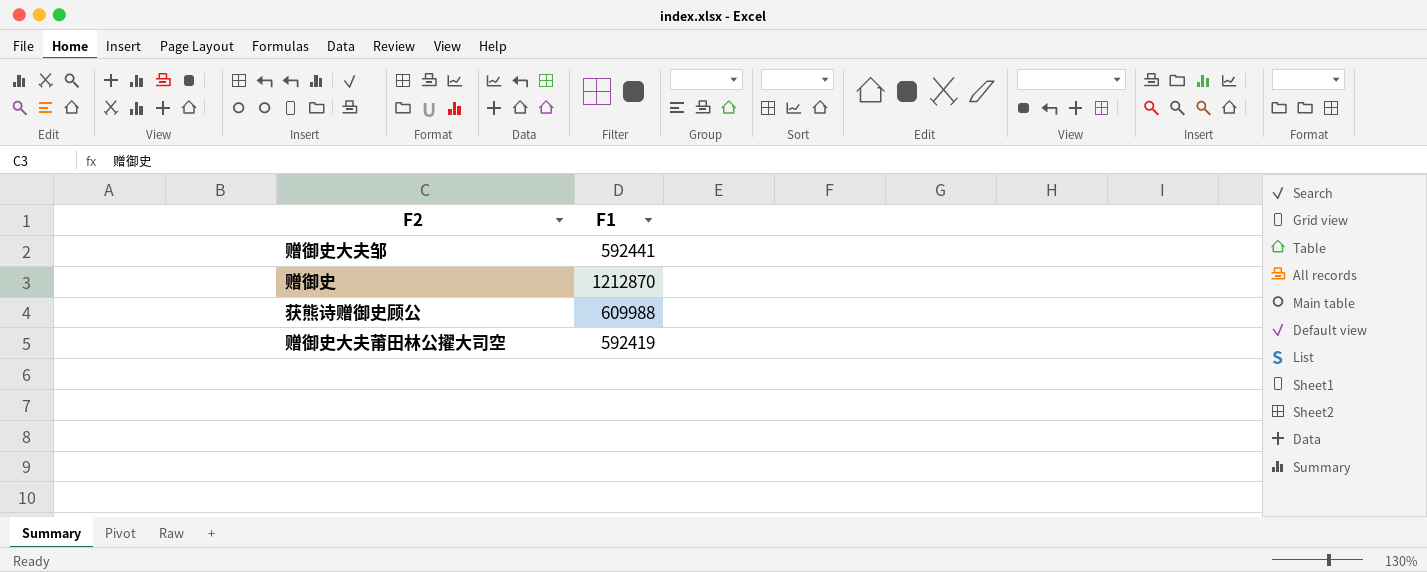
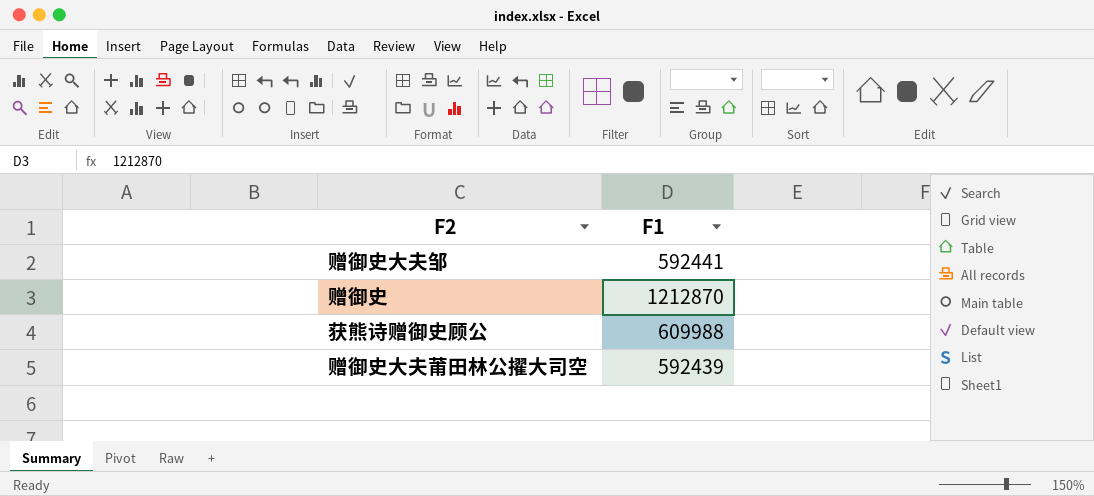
赠御史大夫莆田林公擢大司空 | F1: 592419 -> 592439

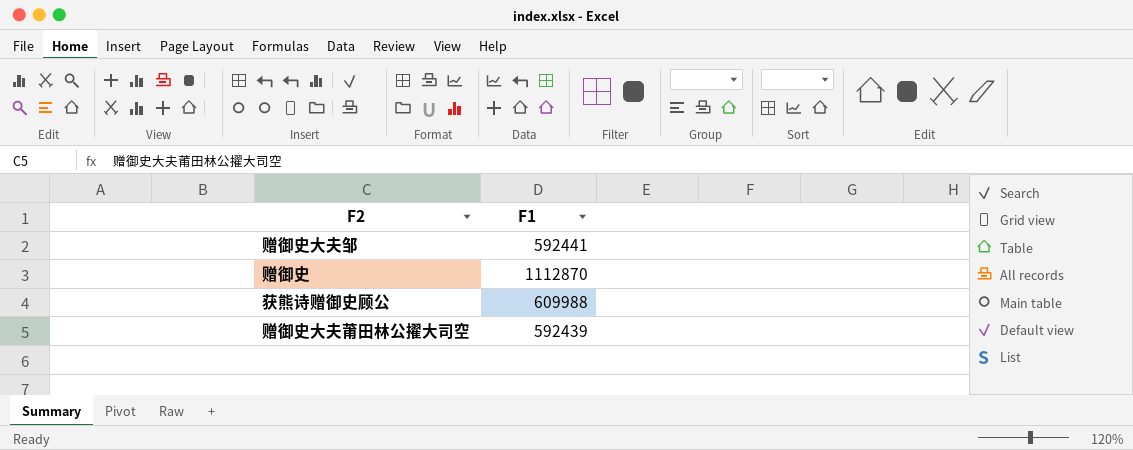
赠御史 | F1: 1212870 -> 1112870

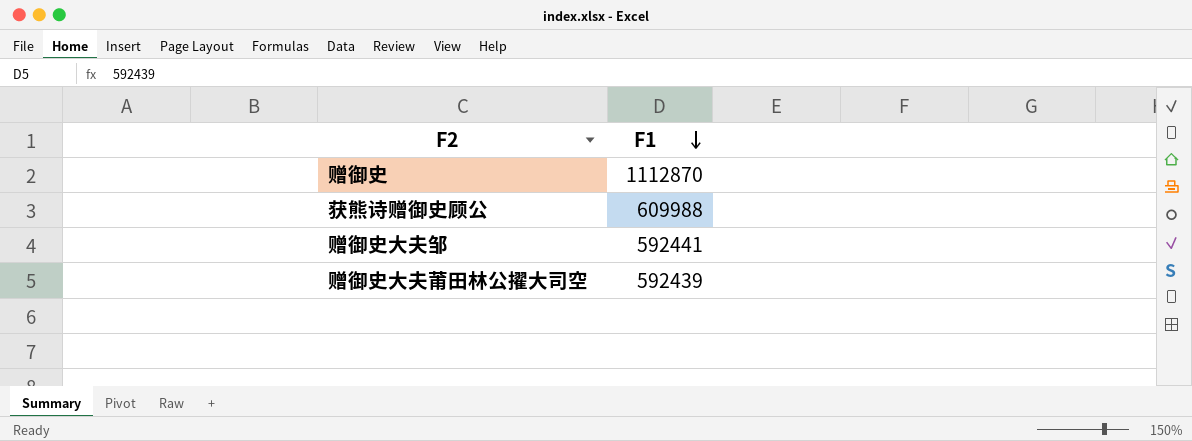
row order: none -> F1 descending

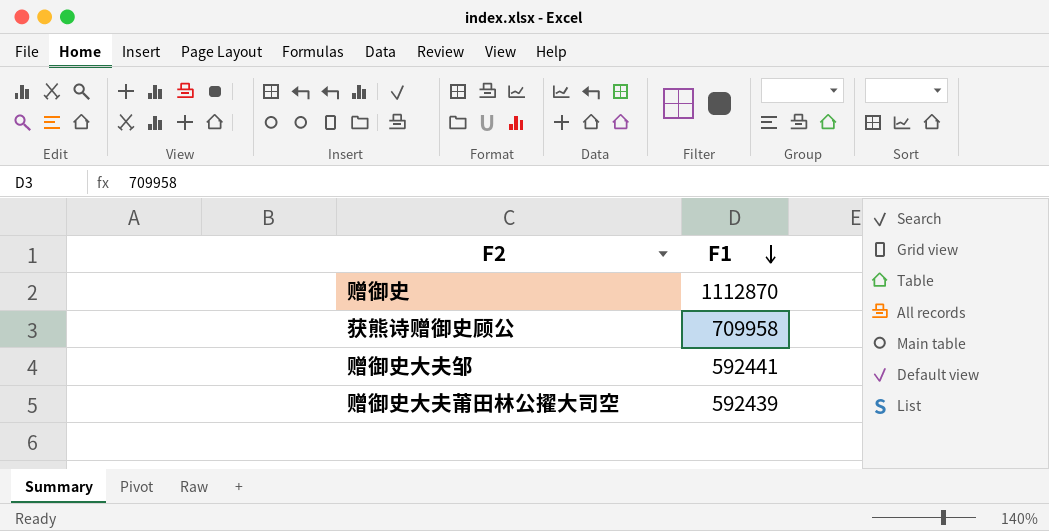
获熊诗赠御史顾公 | F1: 609988 -> 709958

